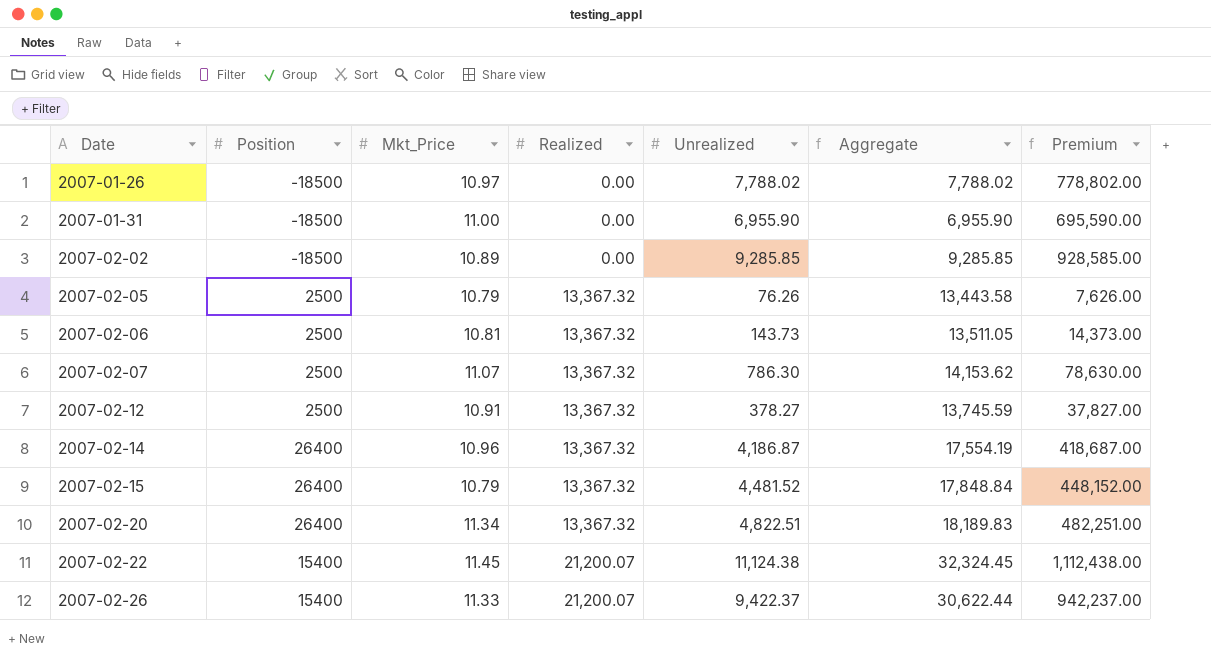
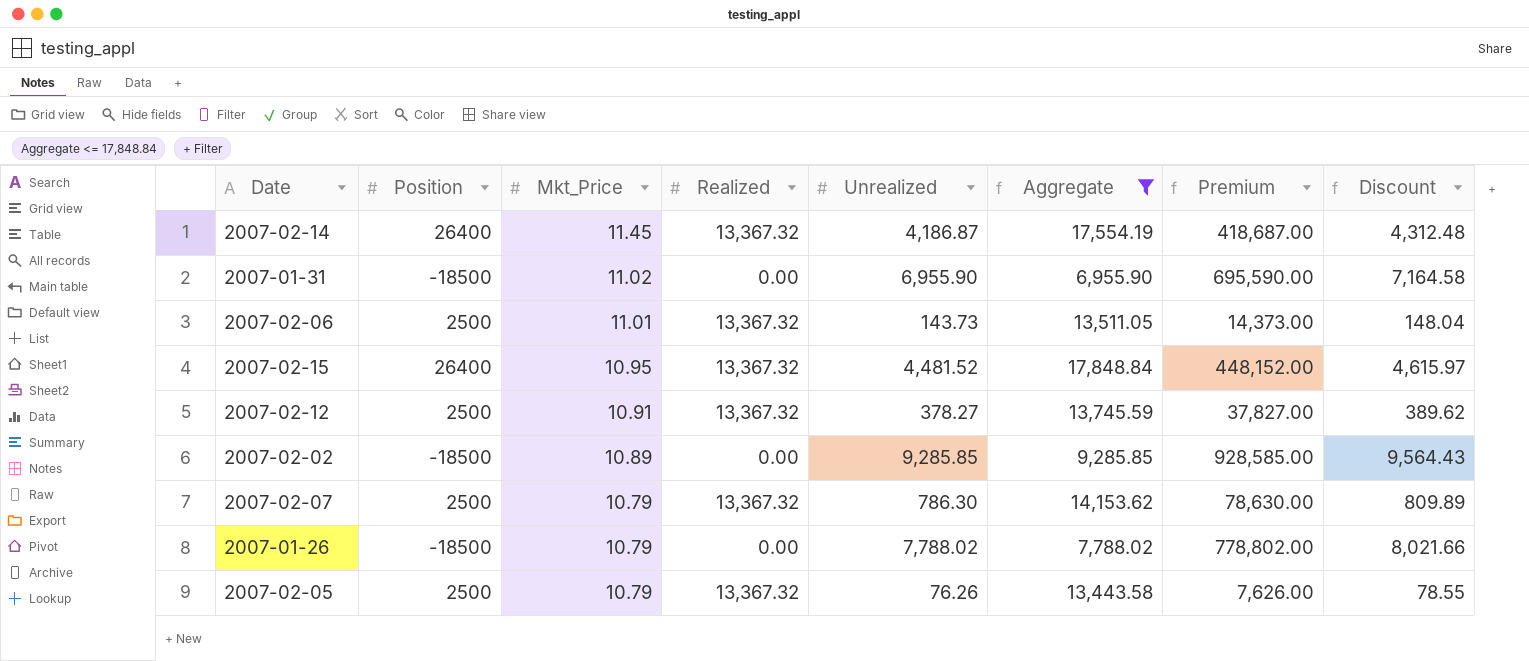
filter: none -> Aggregate <= 17,848.84
row order: Date ascending -> Mkt_Price descending
column Discount | formula: none -> [Unrealized] * 1.03
2007-02-14 | Mkt_Price: 10.96 -> 11.45
2007-01-31 | Mkt_Price: 11.00 -> 11.02
2007-02-06 | Mkt_Price: 10.81 -> 11.01
2007-02-15 | Mkt_Price: 10.79 -> 10.95
2007-02-07 | Mkt_Price: 11.07 -> 10.79
2007-01-26 | Mkt_Price: 10.97 -> 10.79

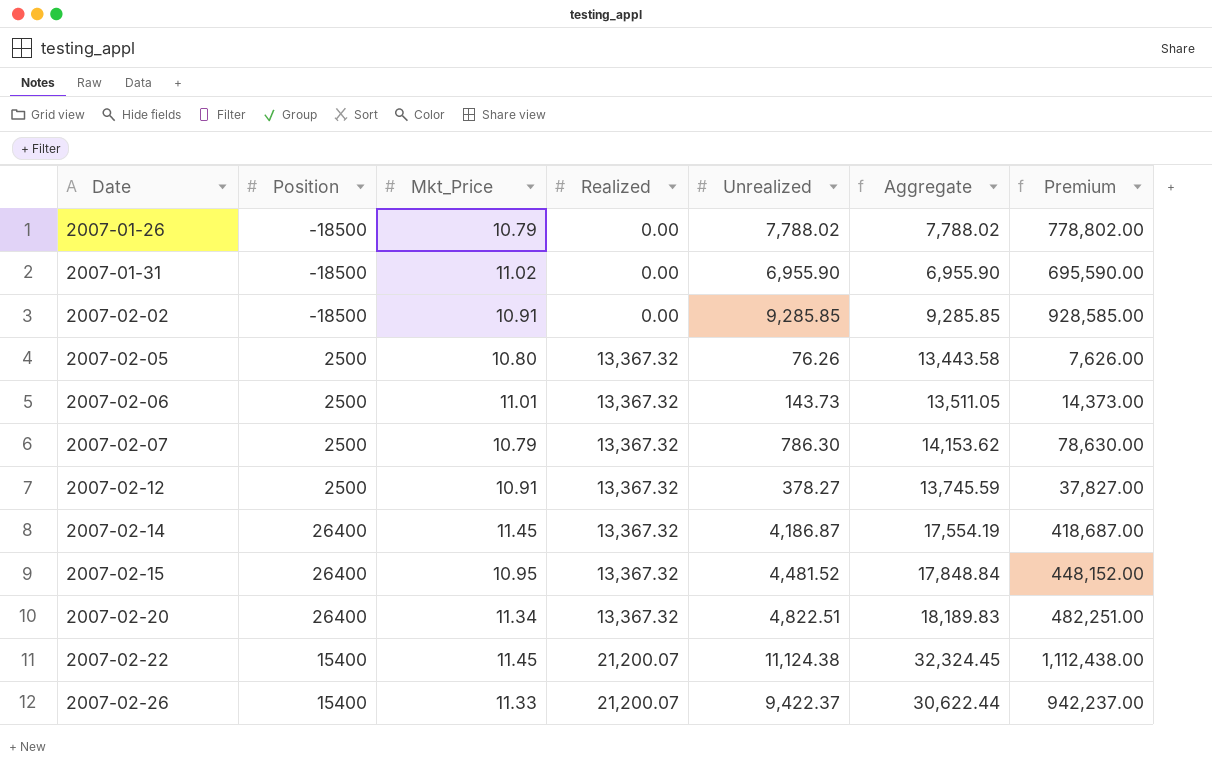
filter: Aggregate <= 17,848.84 -> none
row order: Mkt_Price descending -> Date ascending
column Discount | formula: [Unrealized] * 1.03 -> none
2007-02-02 | Mkt_Price: 10.89 -> 10.91
2007-02-05 | Mkt_Price: 10.79 -> 10.80

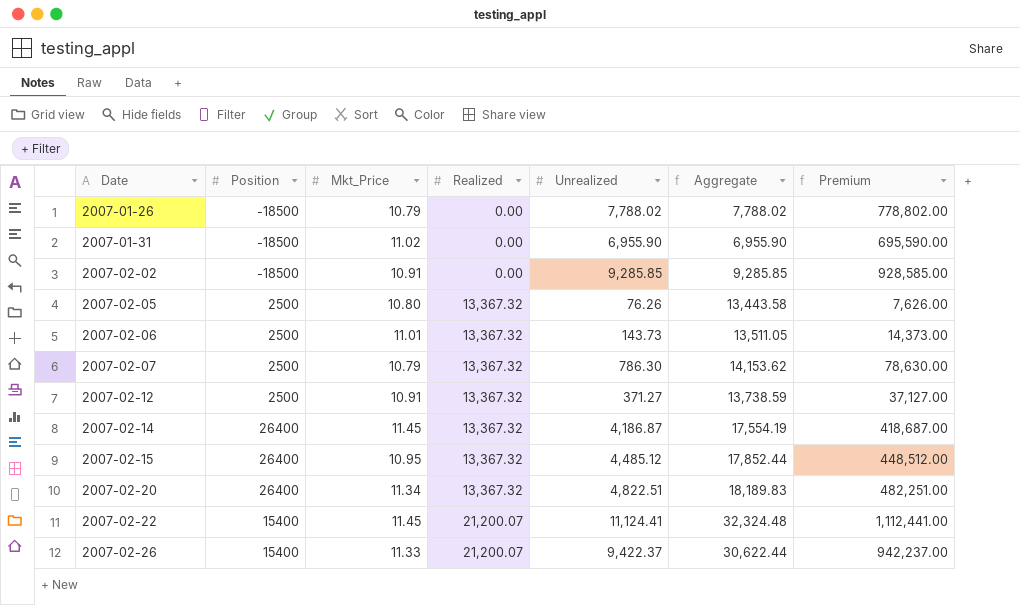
2007-02-12 | Unrealized: 378.27 -> 371.27
2007-02-12 | Aggregate: 13,745.59 -> 13,738.59
2007-02-12 | Premium: 37,827.00 -> 37,127.00
2007-02-15 | Unrealized: 4,481.52 -> 4,485.12
2007-02-15 | Aggregate: 17,848.84 -> 17,852.44
2007-02-15 | Premium: 448,152.00 -> 448,512.00
2007-02-22 | Unrealized: 11,124.38 -> 11,124.41
2007-02-22 | Aggregate: 32,324.45 -> 32,324.48
2007-02-22 | Premium: 1,112,438.00 -> 1,112,441.00

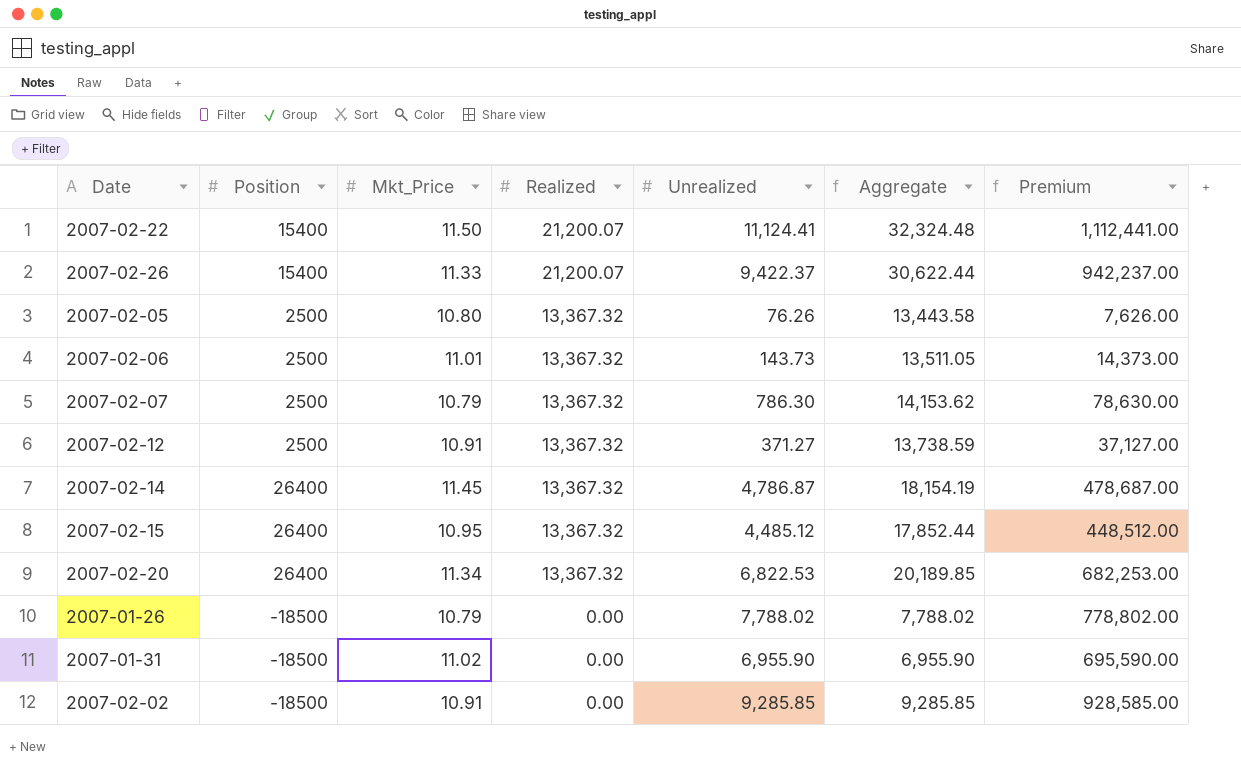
row order: Date ascending -> Realized descending
2007-02-22 | Mkt_Price: 11.45 -> 11.50
2007-02-14 | Unrealized: 4,186.87 -> 4,786.87
2007-02-14 | Aggregate: 17,554.19 -> 18,154.19
2007-02-14 | Premium: 418,687.00 -> 478,687.00
2007-02-20 | Unrealized: 4,822.51 -> 6,822.53
2007-02-20 | Aggregate: 18,189.83 -> 20,189.85
2007-02-20 | Premium: 482,251.00 -> 682,253.00

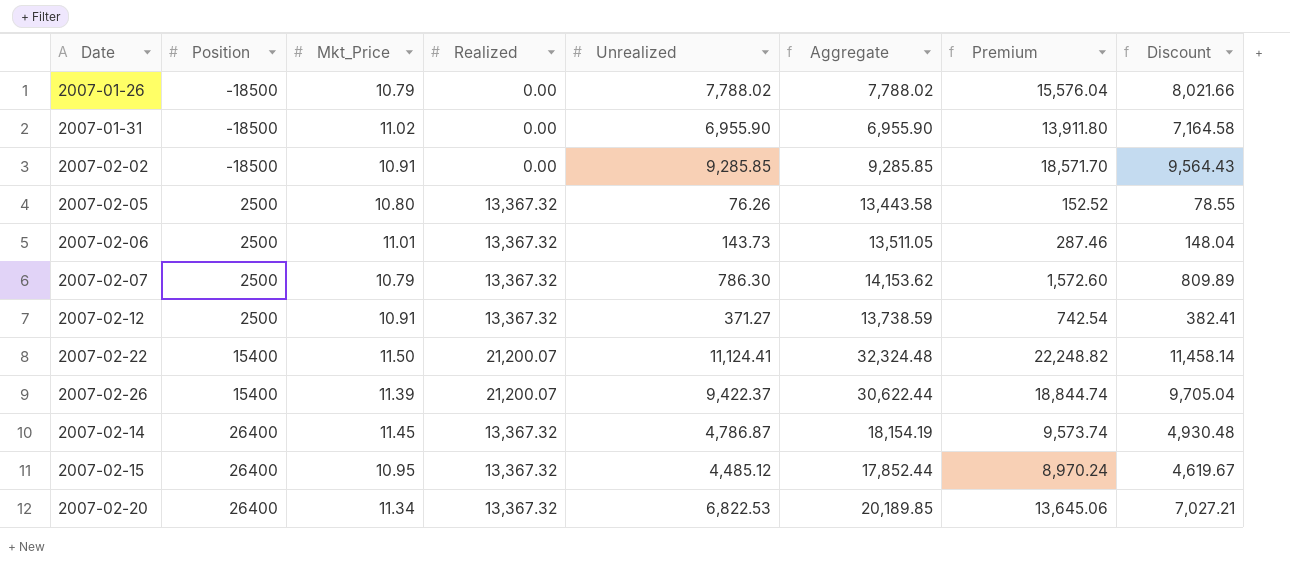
row order: Realized descending -> Position ascending
column Premium | formula: [Unrealized] * 100 -> [Unrealized] * 2
column Discount | formula: none -> [Unrealized] * 1.03
2007-02-26 | Mkt_Price: 11.33 -> 11.39

